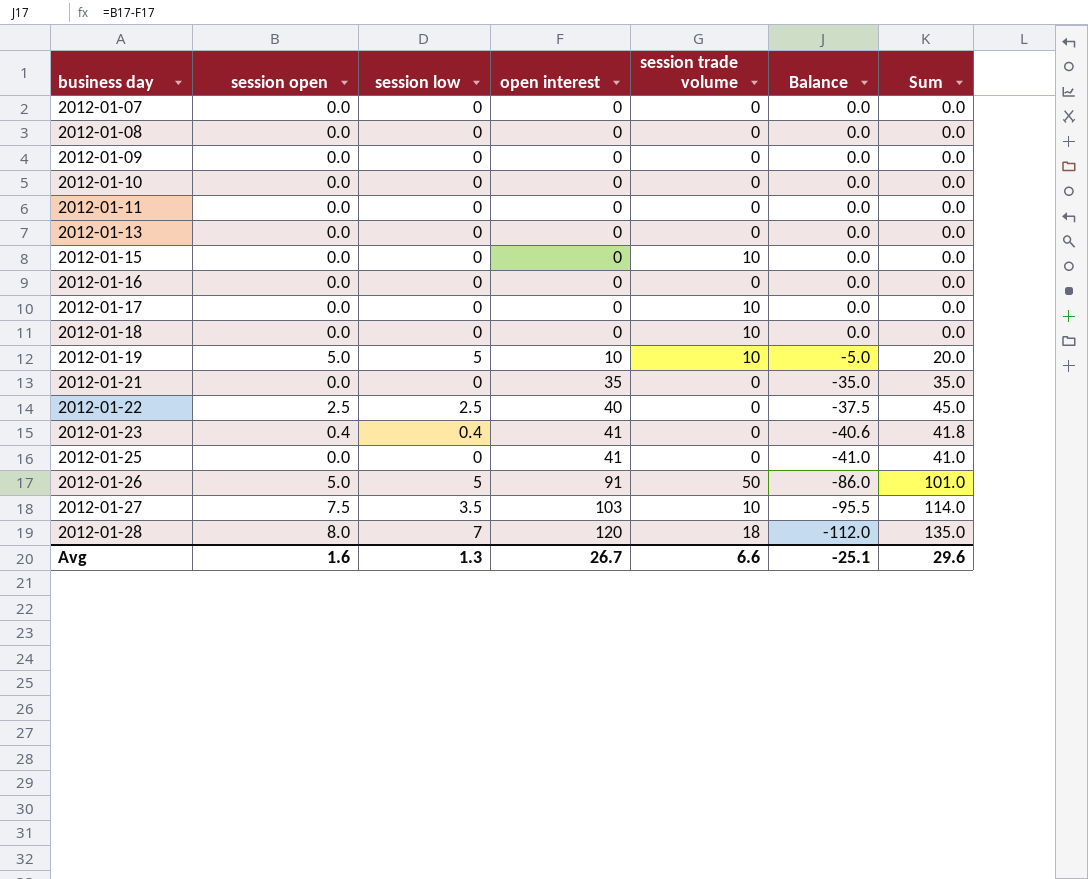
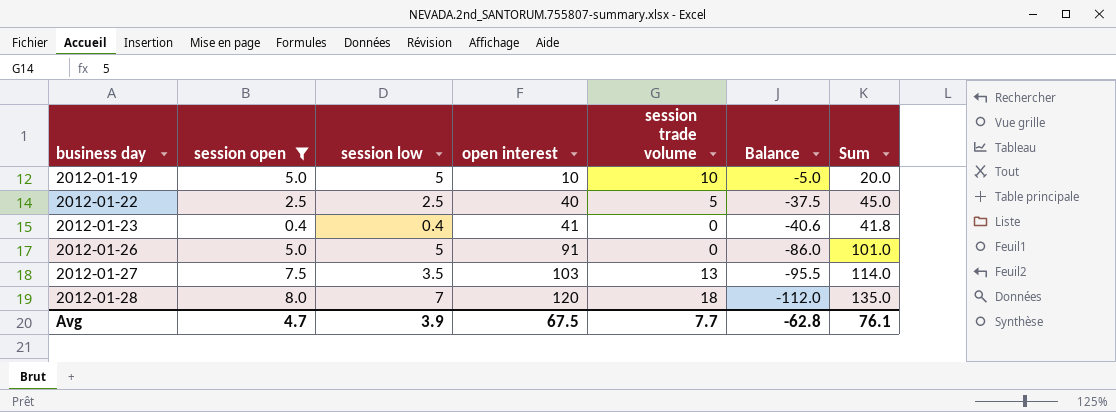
filter: none -> session open != 0.0
2012-01-22 | session trade volume: 0 -> 5
2012-01-26 | session trade volume: 50 -> 0
2012-01-27 | session trade volume: 10 -> 13
Avg | session open: 1.6 -> 4.7
Avg | session low: 1.3 -> 3.9
Avg | open interest: 26.7 -> 67.5
Avg | session trade volume: 6.6 -> 7.7
Avg | Balance: -25.1 -> -62.8
Avg | Sum: 29.6 -> 76.1

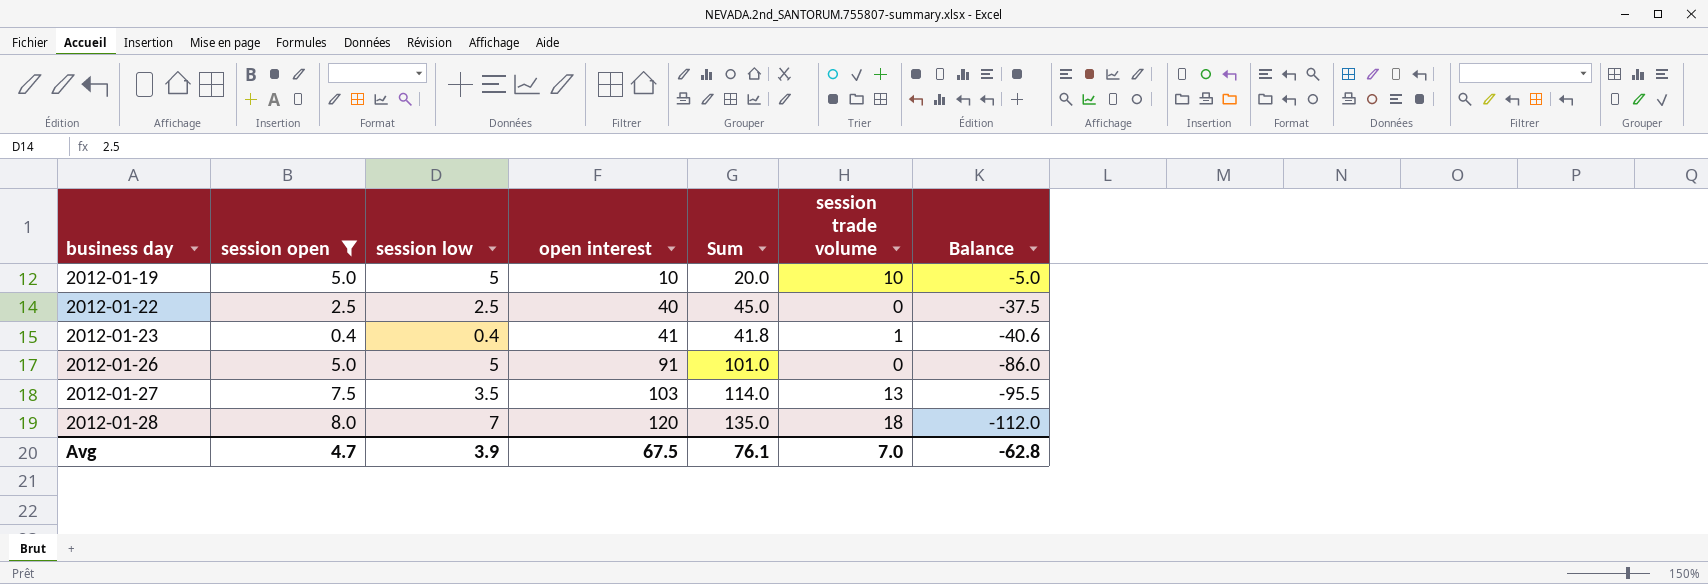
column Sum | position: 7 -> 5
2012-01-22 | session trade volume: 5 -> 0
2012-01-23 | session trade volume: 0 -> 1
Avg | session trade volume: 7.7 -> 7.0

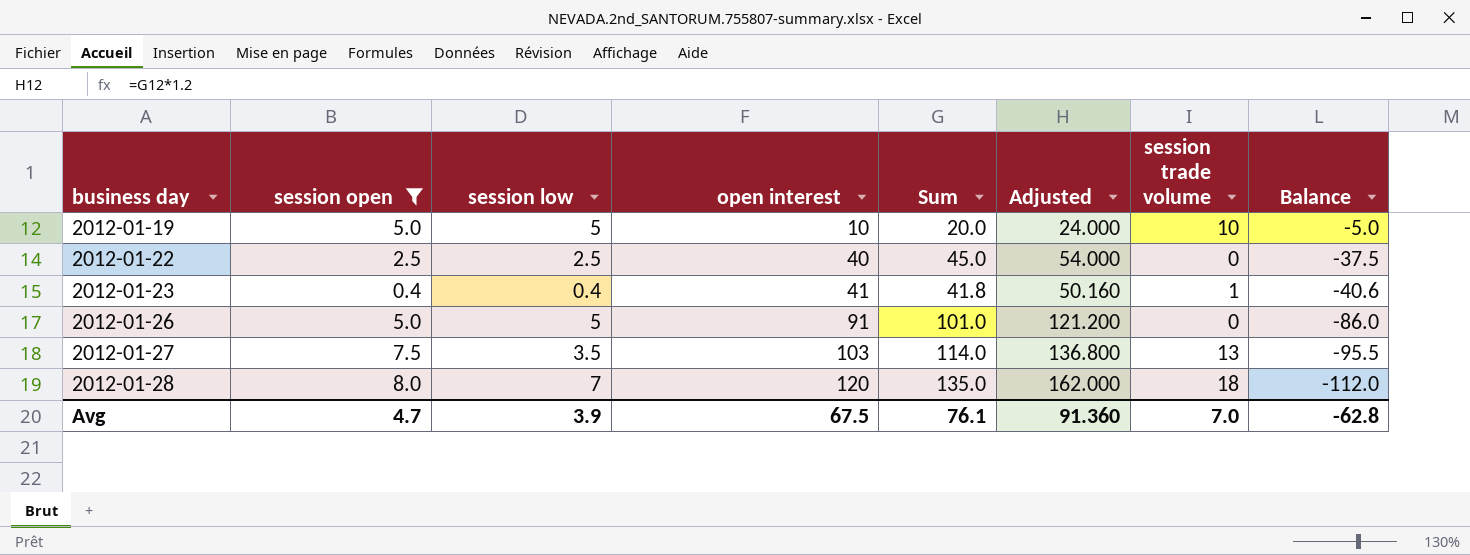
column Adjusted | formula: none -> [Sum] * 1.2

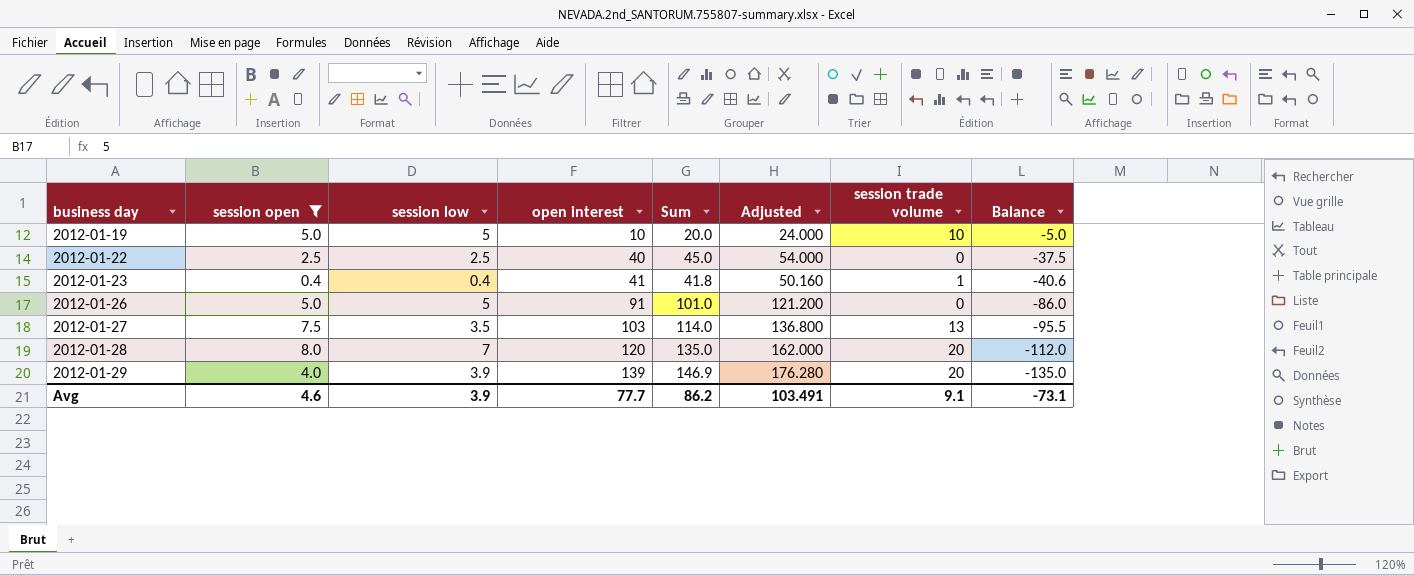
2012-01-28 | session trade volume: 18 -> 20
row 2012-01-29: none -> 4.0 | 3.9 | 139 | 146.9 | 176.280 | 20 | -135.0
Avg | session open: 4.7 -> 4.6
Avg | open interest: 67.5 -> 77.7
Avg | Sum: 76.1 -> 86.2
Avg | Adjusted: 91.360 -> 103.491
Avg | session trade volume: 7.0 -> 9.1
Avg | Balance: -62.8 -> -73.1

